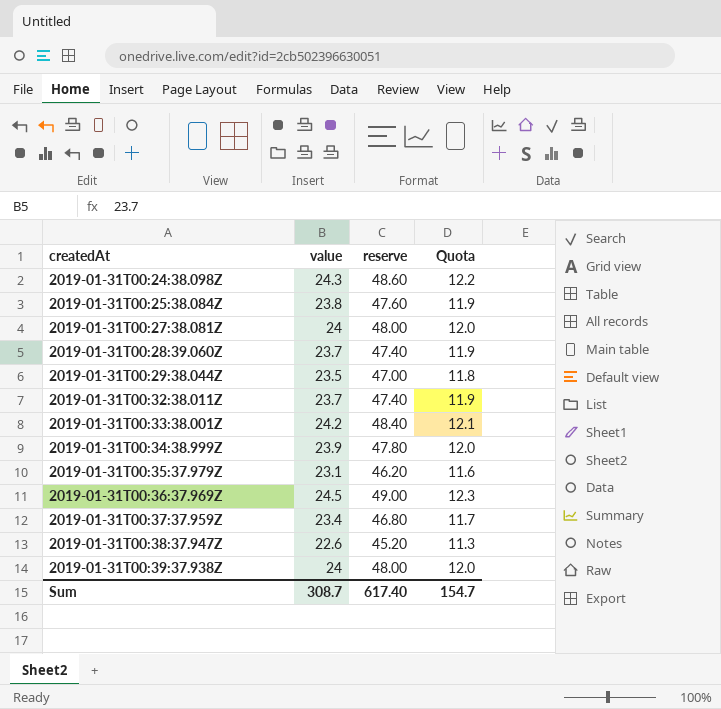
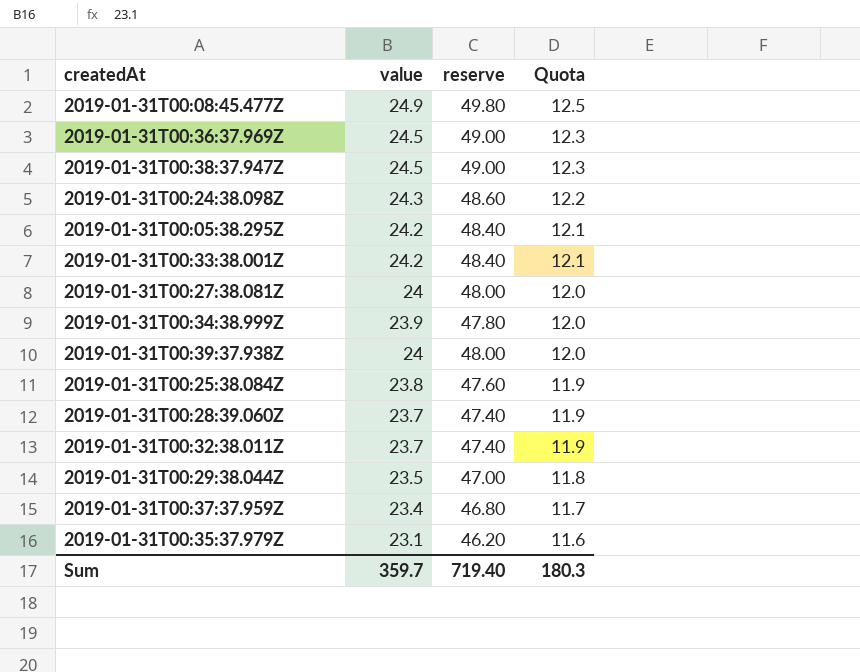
row order: createdAt ascending -> Quota descending
row 2019-01-31T00:08:45.477Z: none -> 24.9 | 49.80 | 12.5
2019-01-31T00:38:37.947Z | value: 22.6 -> 24.5
2019-01-31T00:38:37.947Z | reserve: 45.20 -> 49.00
2019-01-31T00:38:37.947Z | Quota: 11.3 -> 12.3
row 2019-01-31T00:05:38.295Z: none -> 24.2 | 48.40 | 12.1
Sum | value: 308.7 -> 359.7
Sum | reserve: 617.40 -> 719.40
Sum | Quota: 154.7 -> 180.3

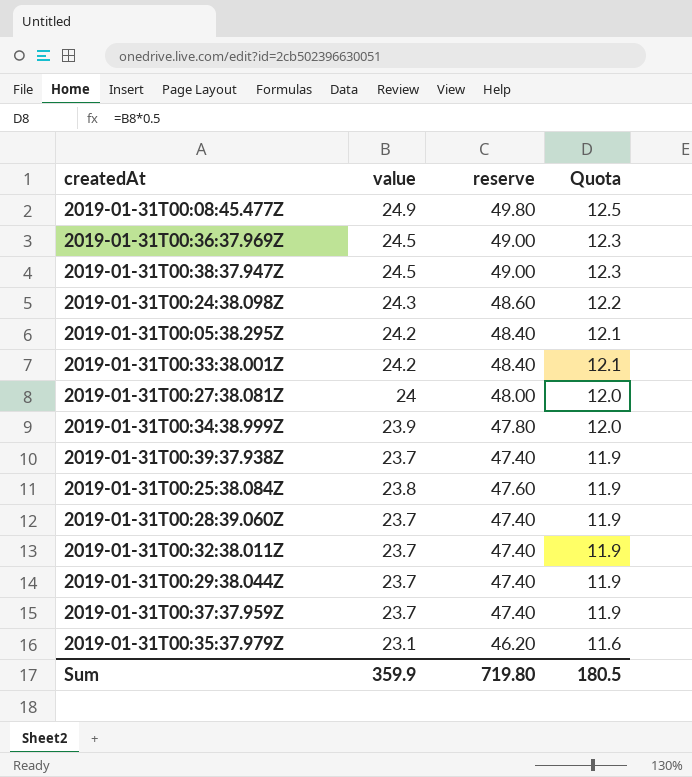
2019-01-31T00:39:37.938Z | value: 24 -> 23.7
2019-01-31T00:39:37.938Z | reserve: 48.00 -> 47.40
2019-01-31T00:39:37.938Z | Quota: 12.0 -> 11.9
2019-01-31T00:29:38.044Z | value: 23.5 -> 23.7
2019-01-31T00:29:38.044Z | reserve: 47.00 -> 47.40
2019-01-31T00:29:38.044Z | Quota: 11.8 -> 11.9
2019-01-31T00:37:37.959Z | value: 23.4 -> 23.7
2019-01-31T00:37:37.959Z | reserve: 46.80 -> 47.40
2019-01-31T00:37:37.959Z | Quota: 11.7 -> 11.9
Sum | value: 359.7 -> 359.9
Sum | reserve: 719.40 -> 719.80
Sum | Quota: 180.3 -> 180.5

